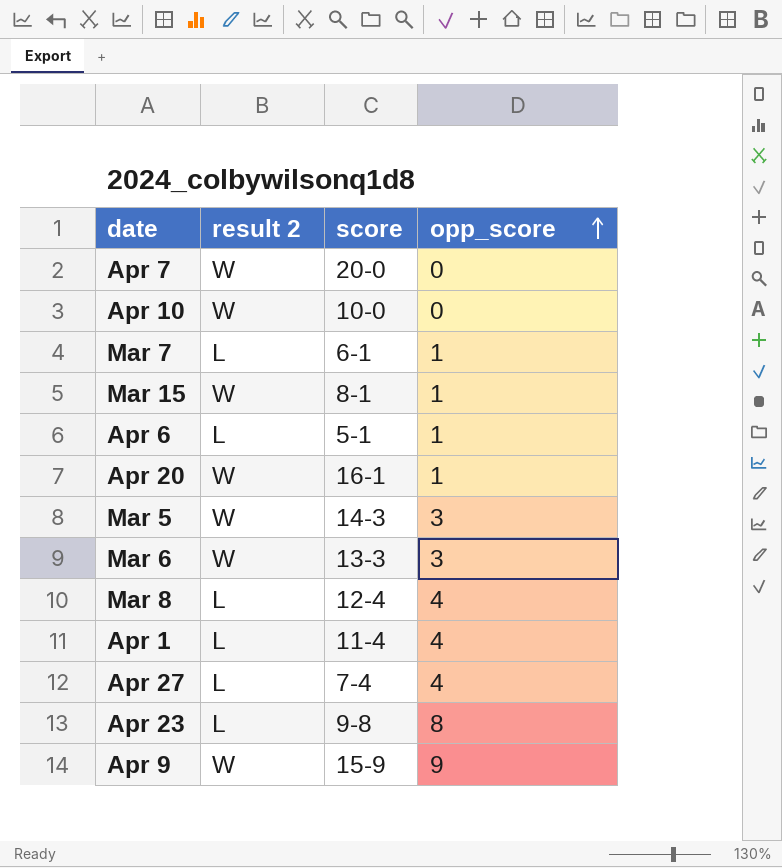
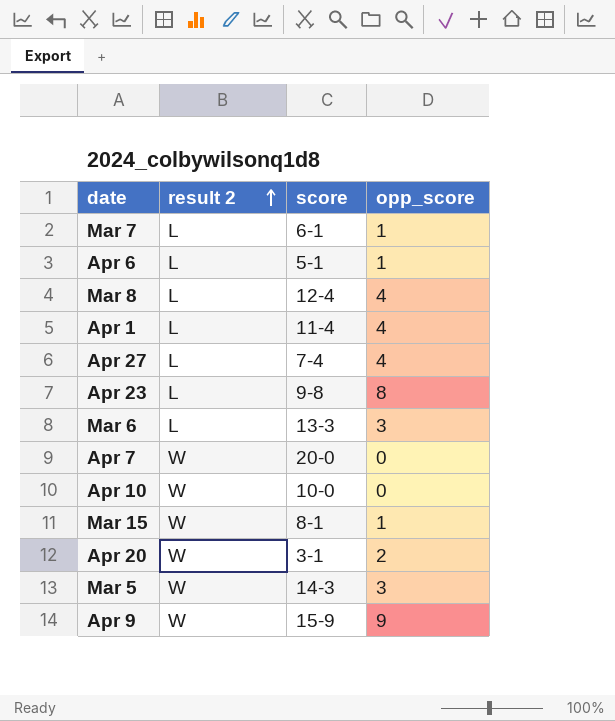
row order: opp_score ascending -> result 2 ascending
Mar 6 | result 2: W -> L
Apr 20 | score: 16-1 -> 3-1
Apr 20 | opp_score: 1 -> 2

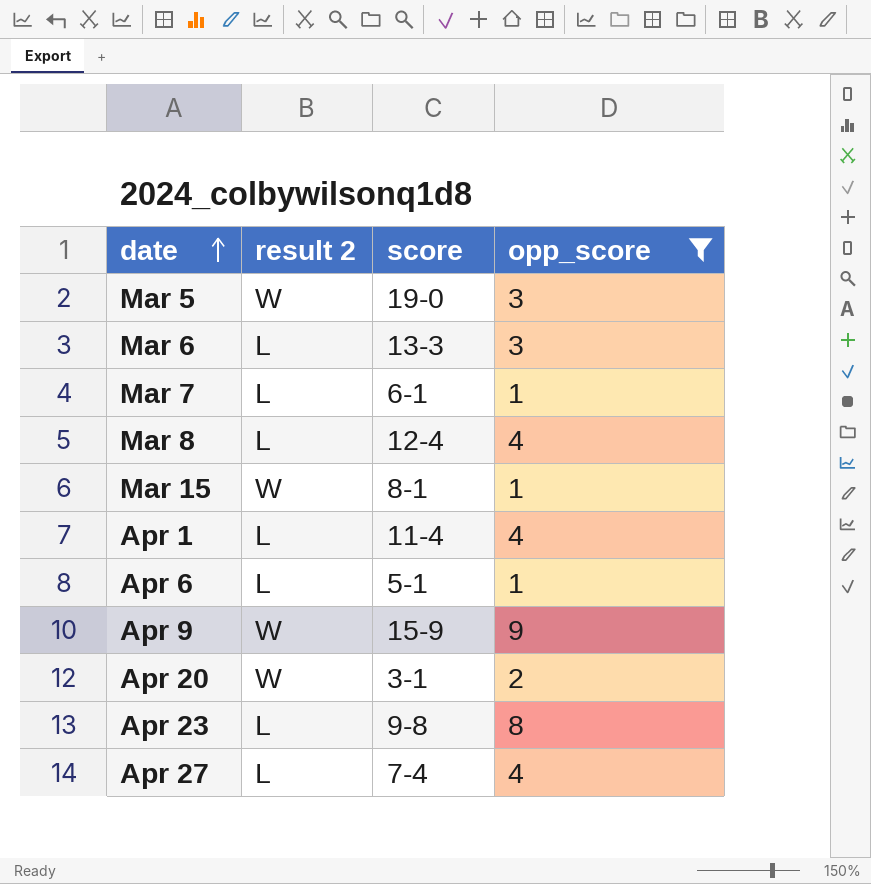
filter: none -> opp_score != 0
row order: result 2 ascending -> date ascending
Mar 5 | score: 14-3 -> 19-0

